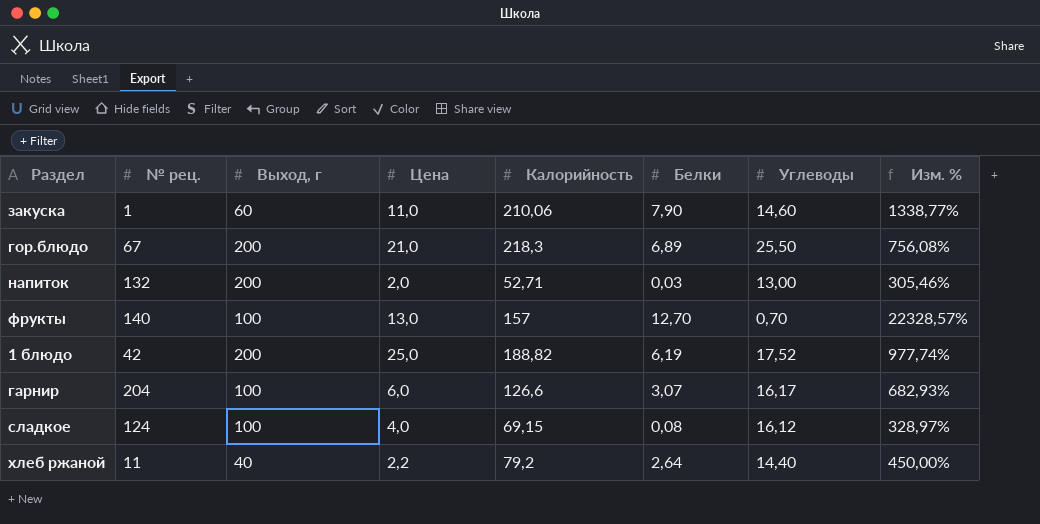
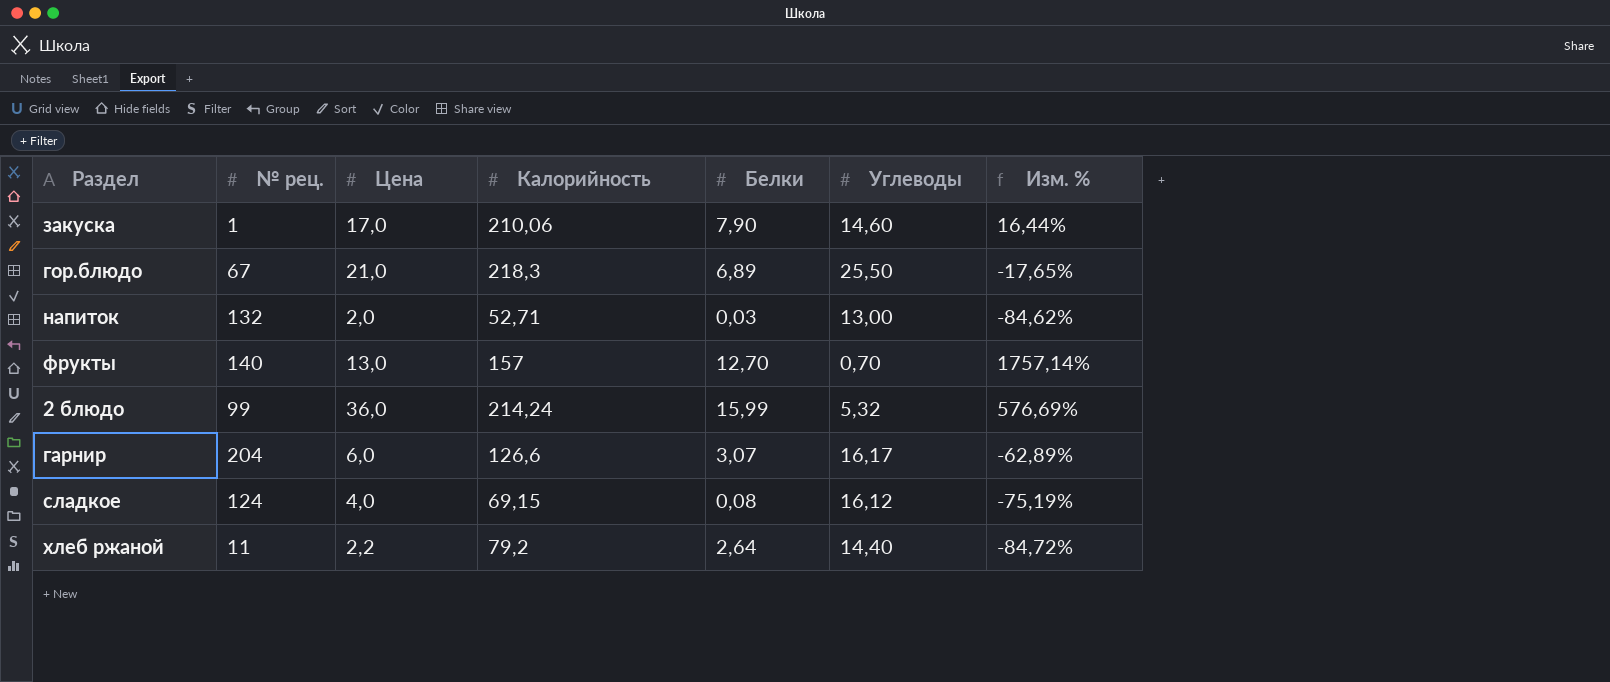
column Выход, г | position: 3 -> none
column Изм. % | formula: ([Калорийность] - [Углеводы]) / [Углеводы] -> ([Цена] - [Углеводы]) / [Углеводы]
row 1 блюдо: 42 | 200 | 25,0 | 188,82 | 6,19 | 17,52 | 977,74% -> none
закуска | Цена: 11,0 -> 17,0
row 2 блюдо: none -> 99 | 36,0 | 214,24 | 15,99 | 5,32 | 576,69%

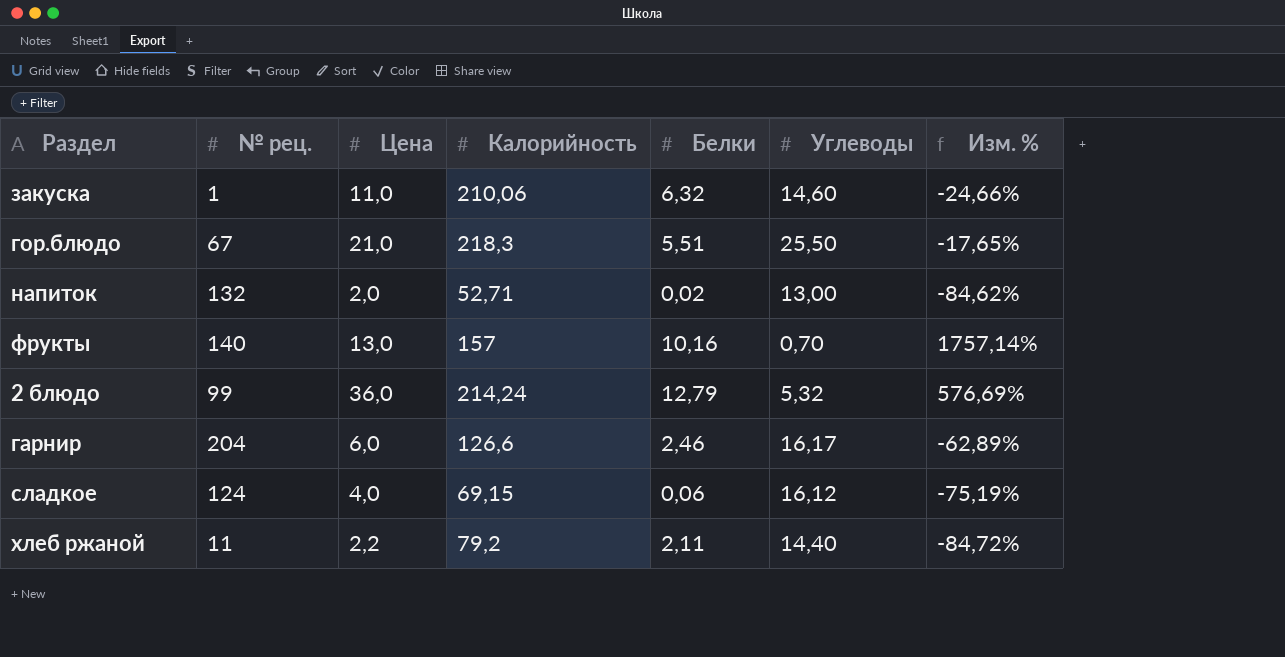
закуска | Цена: 17,0 -> 11,0
закуска | Белки: 7,90 -> 6,32
закуска | Изм. %: 16,44% -> -24,66%
гор.блюдо | Белки: 6,89 -> 5,51
напиток | Белки: 0,03 -> 0,02
фрукты | Белки: 12,70 -> 10,16
2 блюдо | Белки: 15,99 -> 12,79
гарнир | Белки: 3,07 -> 2,46
сладкое | Белки: 0,08 -> 0,06
хлеб ржаной | Белки: 2,64 -> 2,11

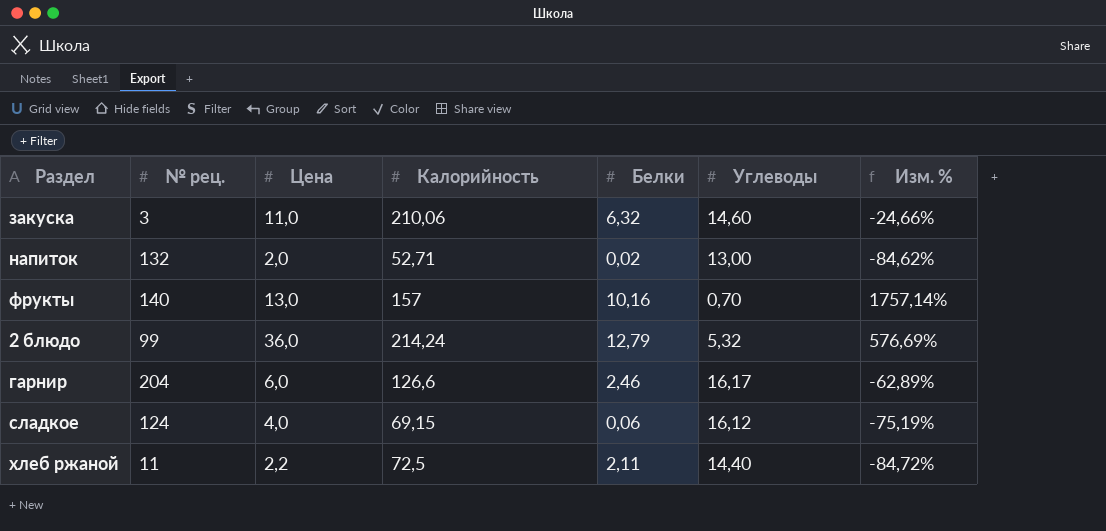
row гор.блюдо: 67 | 21,0 | 218,3 | 5,51 | 25,50 | -17,65% -> none
закуска | № рец.: 1 -> 3
хлеб ржаной | Калорийность: 79,2 -> 72,5

